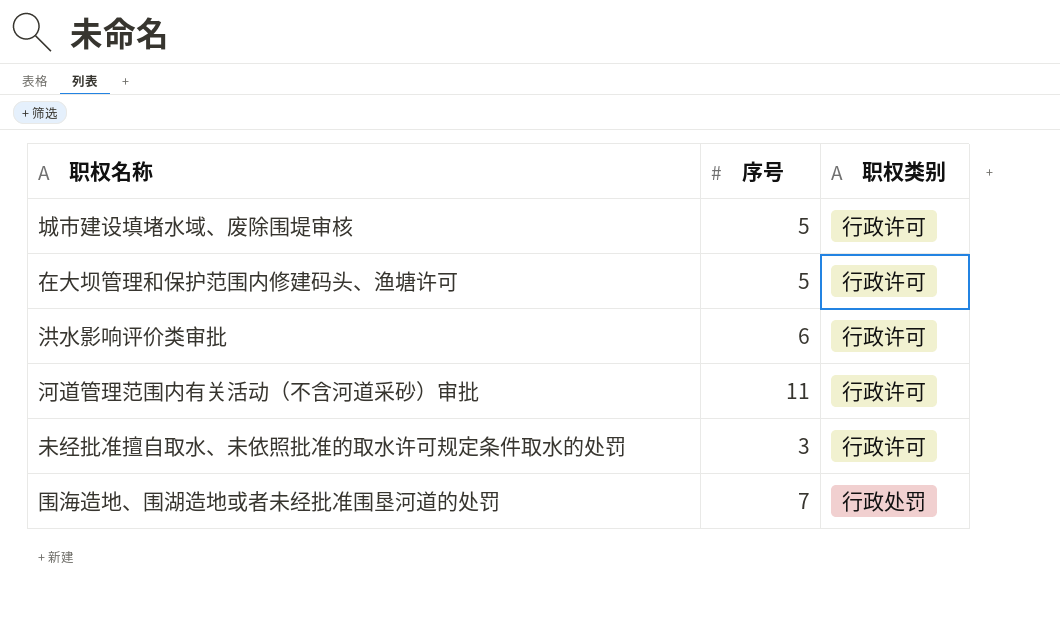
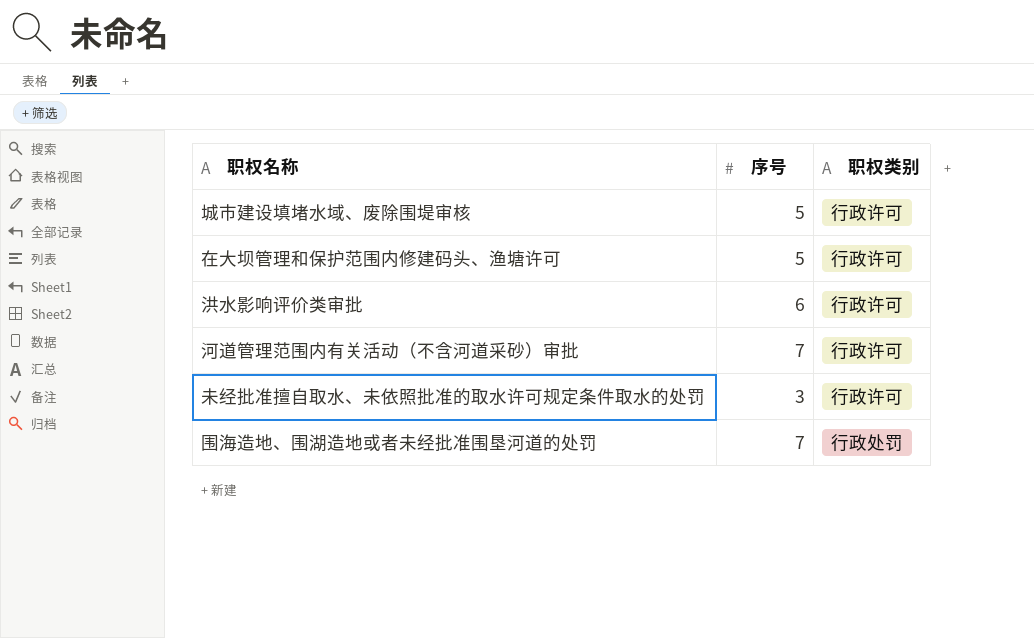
河道管理范围内有关活动（不含河道采砂）审批 | 序号: 11 -> 7

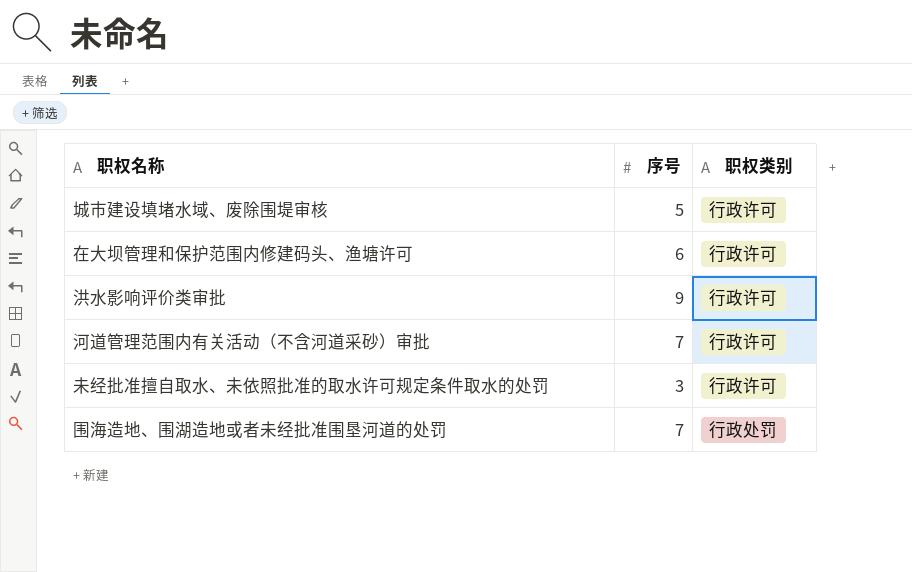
在大坝管理和保护范围内修建码头、渔塘许可 | 序号: 5 -> 6
洪水影响评价类审批 | 序号: 6 -> 9

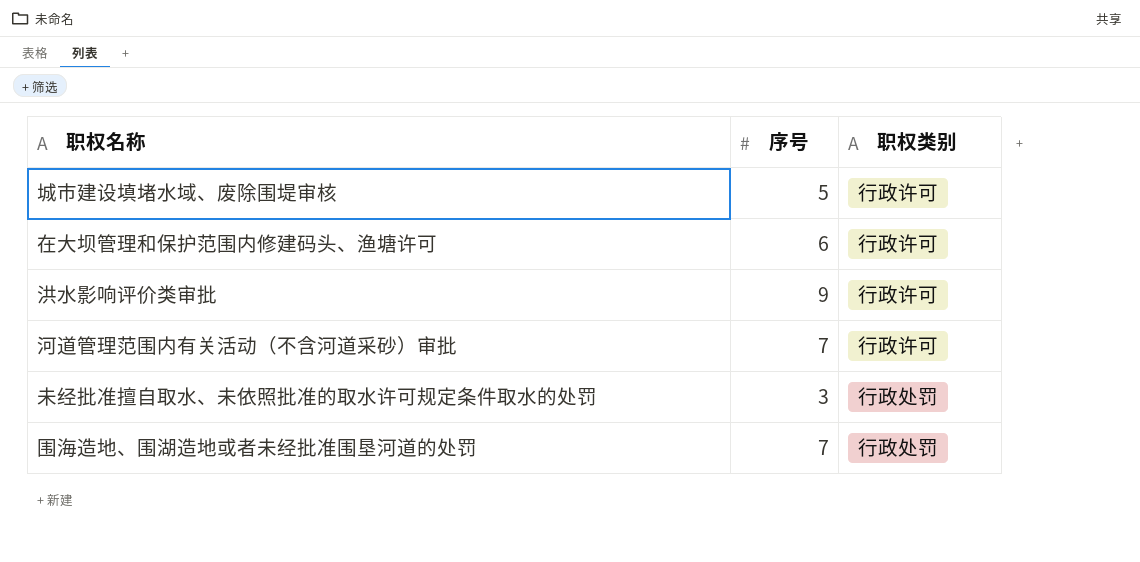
未经批准擅自取水、未依照批准的取水许可规定条件取水的处罚 | 职权类别: 行政许可 -> 行政处罚

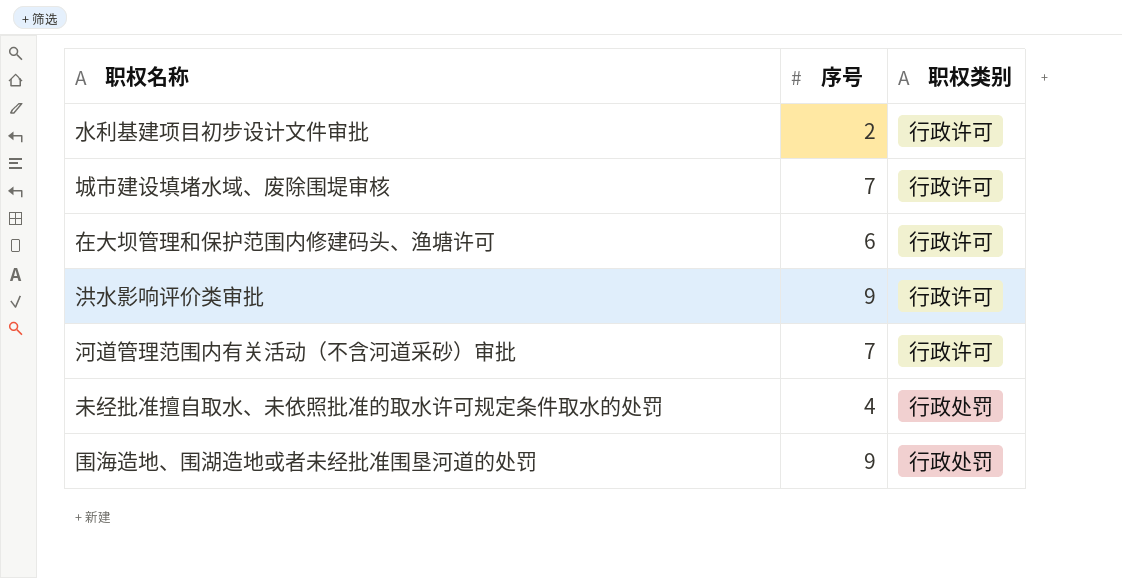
row 水利基建项目初步设计文件审批: none -> 2 | 行政许可
城市建设填堵水域、废除围堤审核 | 序号: 5 -> 7
未经批准擅自取水、未依照批准的取水许可规定条件取水的处罚 | 序号: 3 -> 4
围海造地、围湖造地或者未经批准围垦河道的处罚 | 序号: 7 -> 9

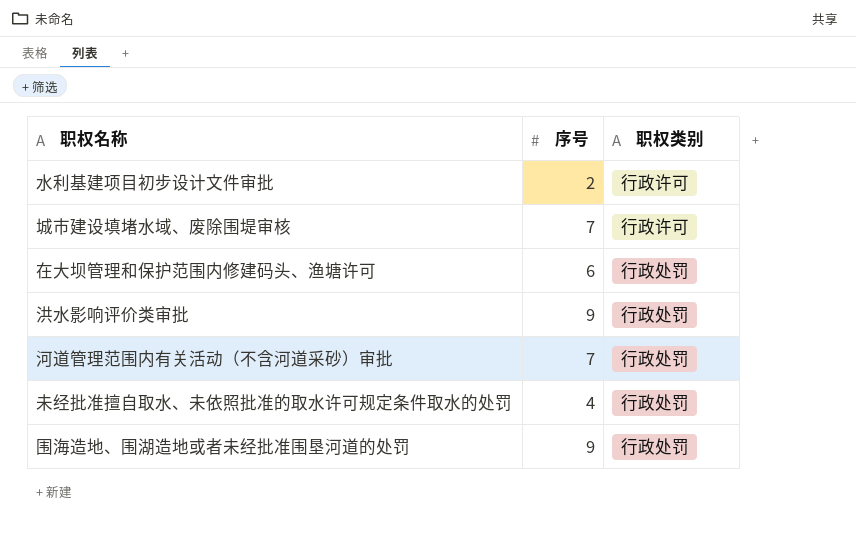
在大坝管理和保护范围内修建码头、渔塘许可 | 职权类别: 行政许可 -> 行政处罚
洪水影响评价类审批 | 职权类别: 行政许可 -> 行政处罚
河道管理范围内有关活动（不含河道采砂）审批 | 职权类别: 行政许可 -> 行政处罚

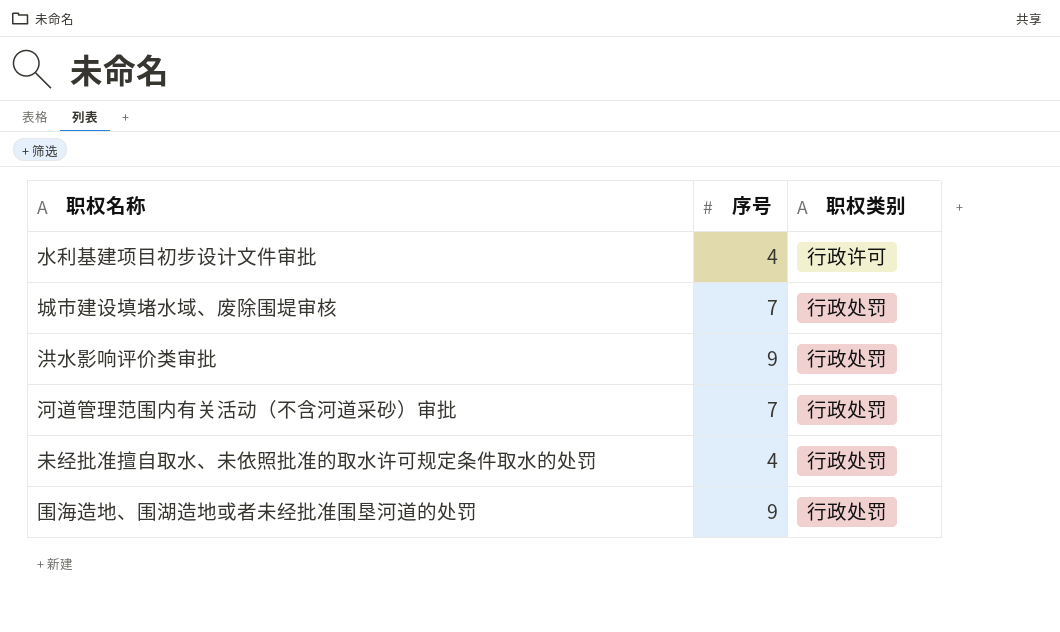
row 在大坝管理和保护范围内修建码头、渔塘许可: 6 | 行政处罚 -> none
水利基建项目初步设计文件审批 | 序号: 2 -> 4
城市建设填堵水域、废除围堤审核 | 职权类别: 行政许可 -> 行政处罚

